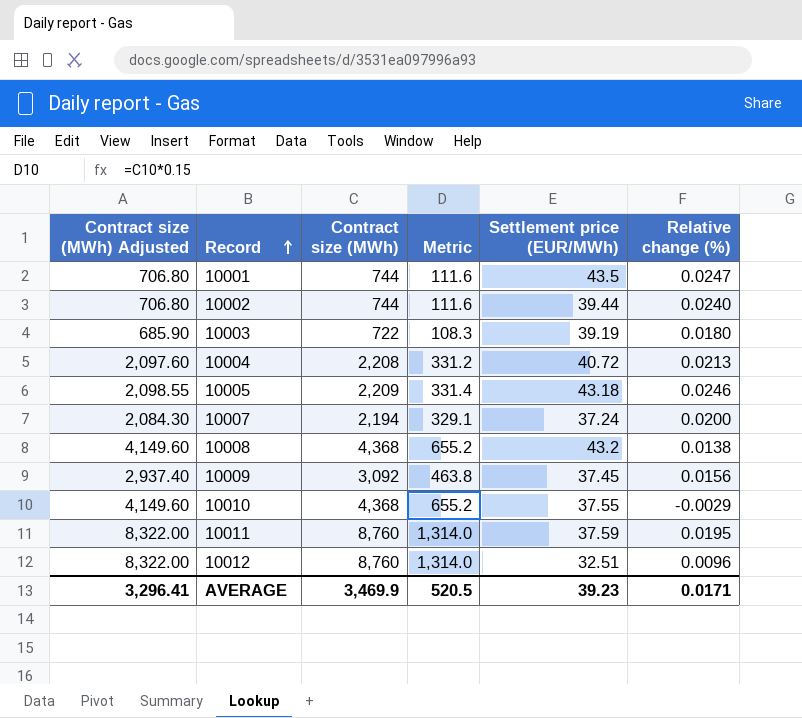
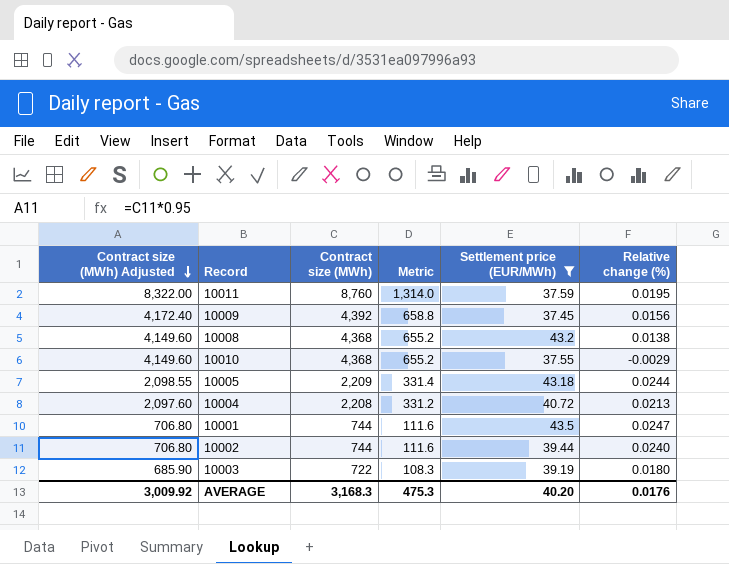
filter: none -> Settlement price (EUR/MWh) >= 37.45
row order: Record ascending -> Contract size (MWh) Adjusted descending
10009 | Contract size (MWh) Adjusted: 2,937.40 -> 4,172.40
10009 | Contract size (MWh): 3,092 -> 4,392
10009 | Metric: 463.8 -> 658.8
10005 | Relative change (%): 0.0246 -> 0.0244
AVERAGE | Contract size (MWh) Adjusted: 3,296.41 -> 3,009.92
AVERAGE | Contract size (MWh): 3,469.9 -> 3,168.3
AVERAGE | Metric: 520.5 -> 475.3
AVERAGE | Settlement price (EUR/MWh): 39.23 -> 40.20
AVERAGE | Relative change (%): 0.0171 -> 0.0176

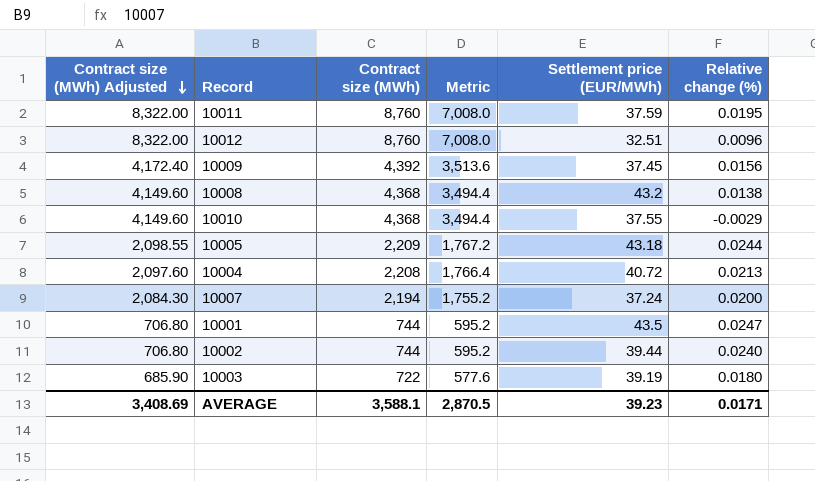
filter: Settlement price (EUR/MWh) >= 37.45 -> none
column Metric | formula: [Contract size (MWh)] * 0.15 -> [Contract size (MWh)] * 0.8
AVERAGE | Contract size (MWh) Adjusted: 3,009.92 -> 3,408.69
AVERAGE | Contract size (MWh): 3,168.3 -> 3,588.1
AVERAGE | Metric: 475.3 -> 2,870.5
AVERAGE | Settlement price (EUR/MWh): 40.20 -> 39.23
AVERAGE | Relative change (%): 0.0176 -> 0.0171

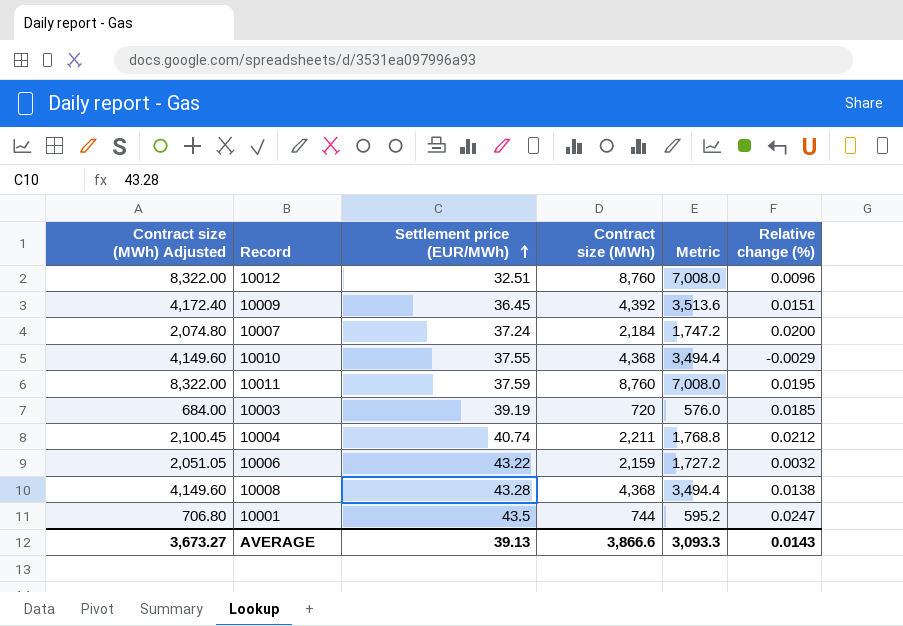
row order: Contract size (MWh) Adjusted descending -> Settlement price (EUR/MWh) ascending
column Settlement price (EUR/MWh) | position: 5 -> 3
row 10005: 2,098.55 | 2,209 | 1,767.2 | 43.18 | 0.0244 -> none
row 10002: 706.80 | 744 | 595.2 | 39.44 | 0.0240 -> none
10009 | Settlement price (EUR/MWh): 37.45 -> 36.45
10009 | Relative change (%): 0.0156 -> 0.0151
10007 | Contract size (MWh) Adjusted: 2,084.30 -> 2,074.80
10007 | Contract size (MWh): 2,194 -> 2,184
10007 | Metric: 1,755.2 -> 1,747.2
10003 | Contract size (MWh) Adjusted: 685.90 -> 684.00
10003 | Contract size (MWh): 722 -> 720
10003 | Metric: 577.6 -> 576.0
10003 | Relative change (%): 0.0180 -> 0.0185
10004 | Contract size (MWh) Adjusted: 2,097.60 -> 2,100.45
10004 | Settlement price (EUR/MWh): 40.72 -> 40.74
10004 | Contract size (MWh): 2,208 -> 2,211
10004 | Metric: 1,766.4 -> 1,768.8
10004 | Relative change (%): 0.0213 -> 0.0212
row 10006: none -> 2,051.05 | 43.22 | 2,159 | 1,727.2 | 0.0032
10008 | Settlement price (EUR/MWh): 43.2 -> 43.28
AVERAGE | Contract size (MWh) Adjusted: 3,408.69 -> 3,673.27
AVERAGE | Settlement price (EUR/MWh): 39.23 -> 39.13
AVERAGE | Contract size (MWh): 3,588.1 -> 3,866.6
AVERAGE | Metric: 2,870.5 -> 3,093.3
AVERAGE | Relative change (%): 0.0171 -> 0.0143

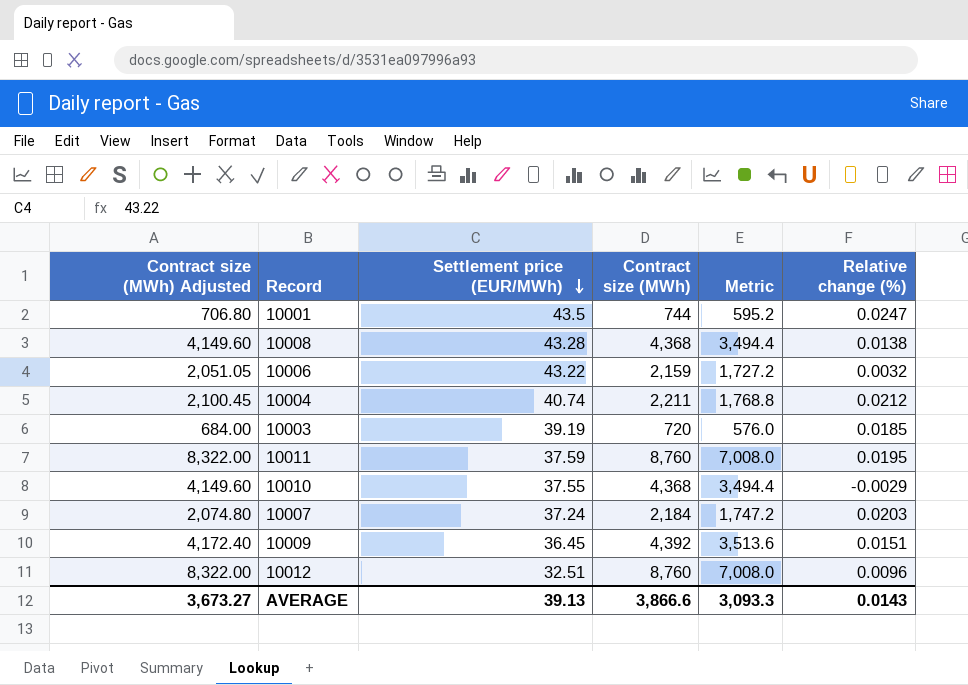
row order: Settlement price (EUR/MWh) ascending -> Settlement price (EUR/MWh) descending
10007 | Relative change (%): 0.0200 -> 0.0203

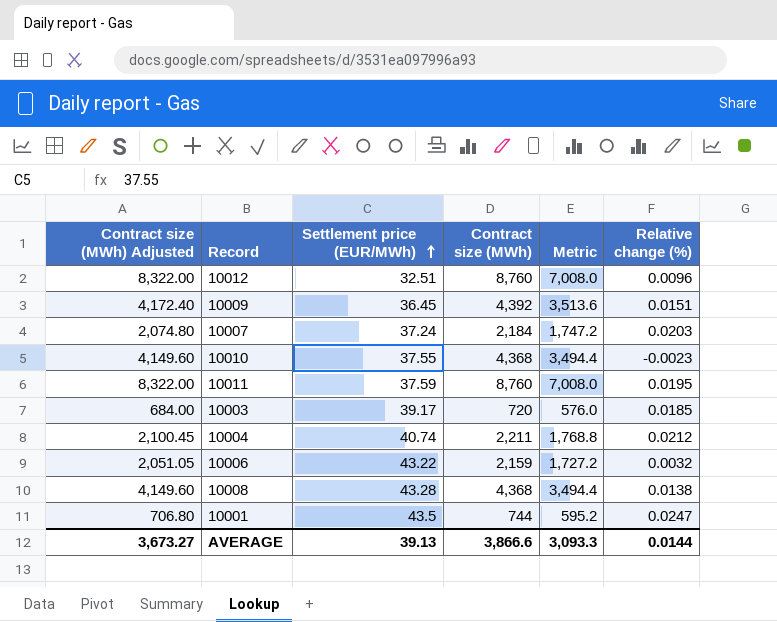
row order: Settlement price (EUR/MWh) descending -> Settlement price (EUR/MWh) ascending
10010 | Relative change (%): -0.0029 -> -0.0023
10003 | Settlement price (EUR/MWh): 39.19 -> 39.17
AVERAGE | Relative change (%): 0.0143 -> 0.0144

